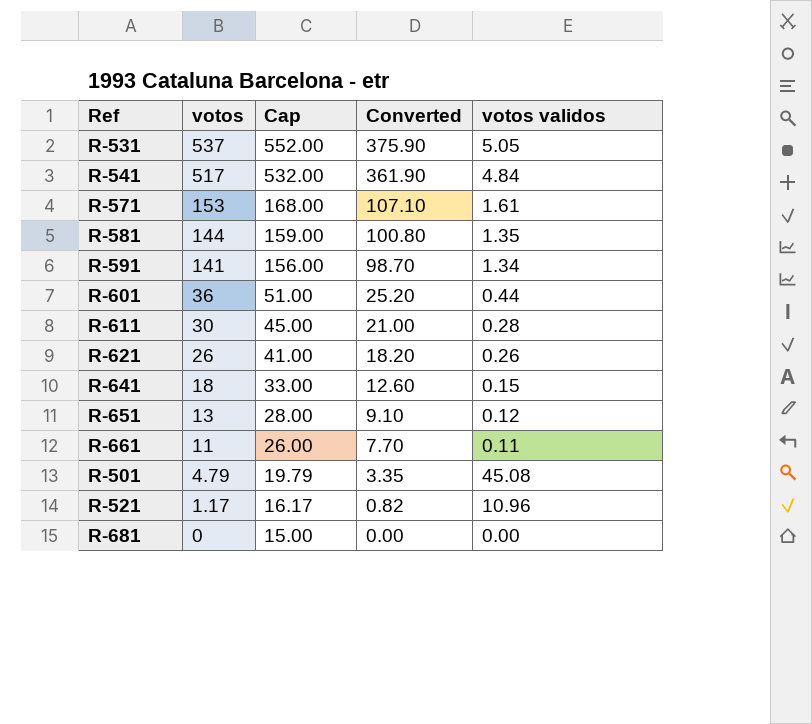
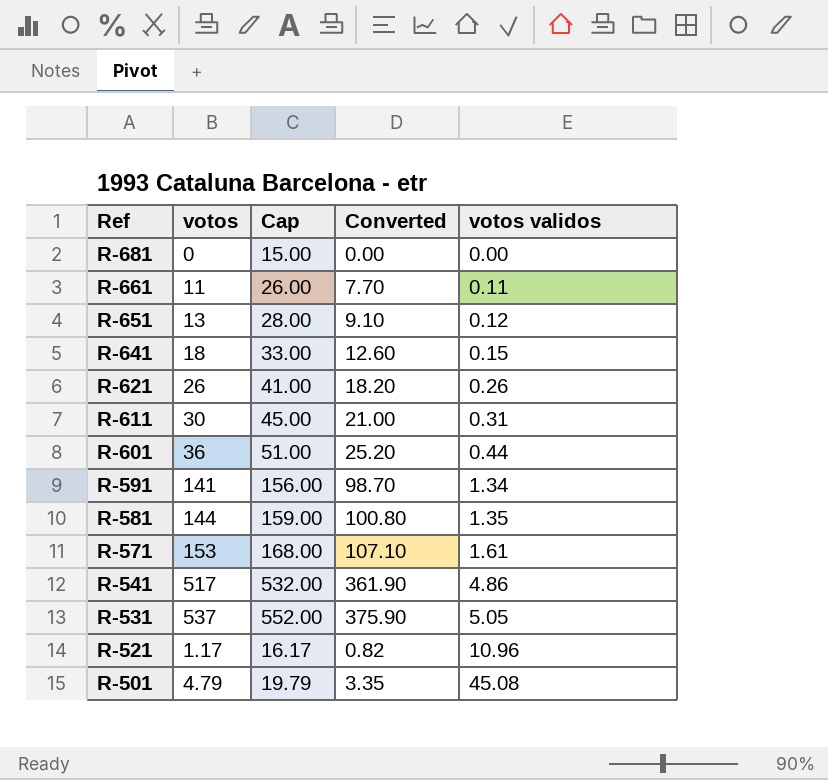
row order: votos descending -> Ref descending
R-611 | votos validos: 0.28 -> 0.31
R-541 | votos validos: 4.84 -> 4.86

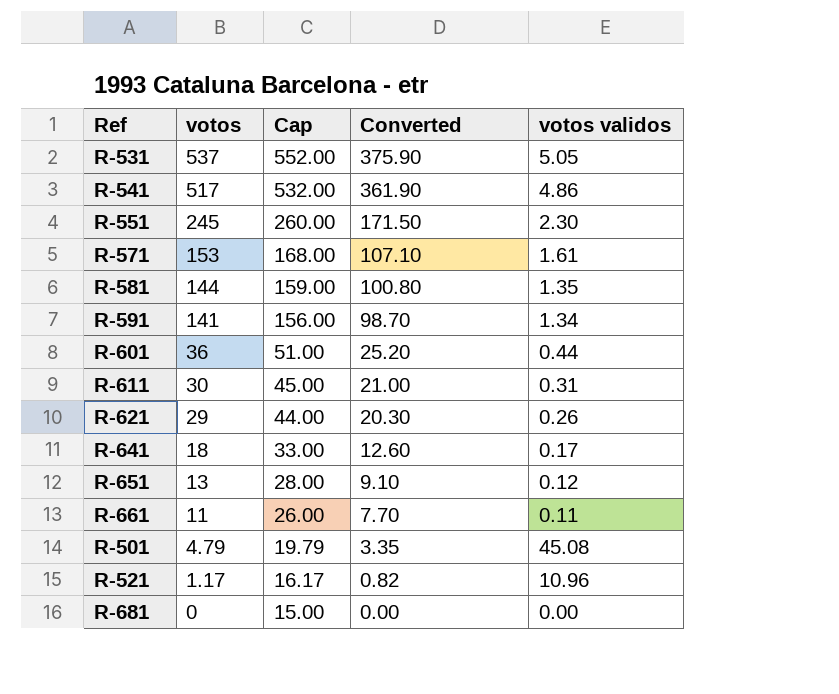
row order: Ref descending -> votos descending
row R-551: none -> 245 | 260.00 | 171.50 | 2.30
R-621 | votos: 26 -> 29
R-621 | Cap: 41.00 -> 44.00
R-621 | Converted: 18.20 -> 20.30
R-641 | votos validos: 0.15 -> 0.17

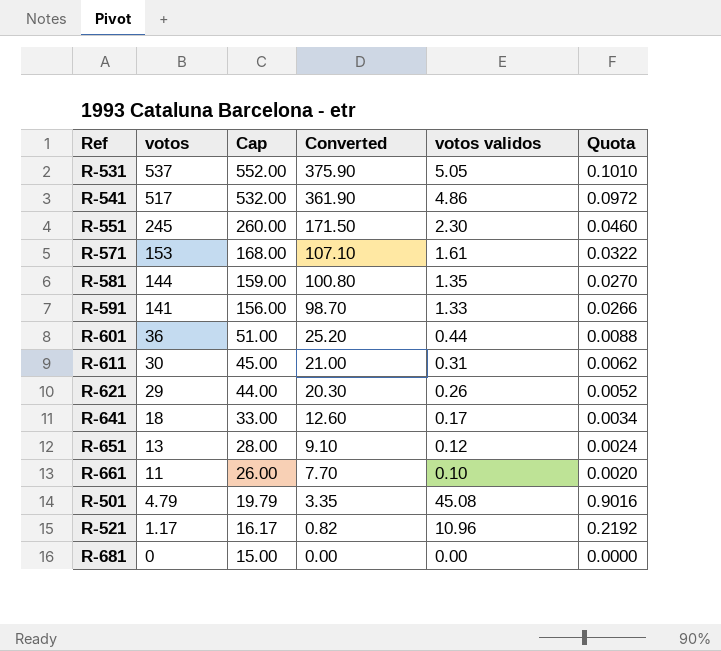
column Quota | formula: none -> [votos validos] * 0.02
R-591 | votos validos: 1.34 -> 1.33
R-661 | votos validos: 0.11 -> 0.10

